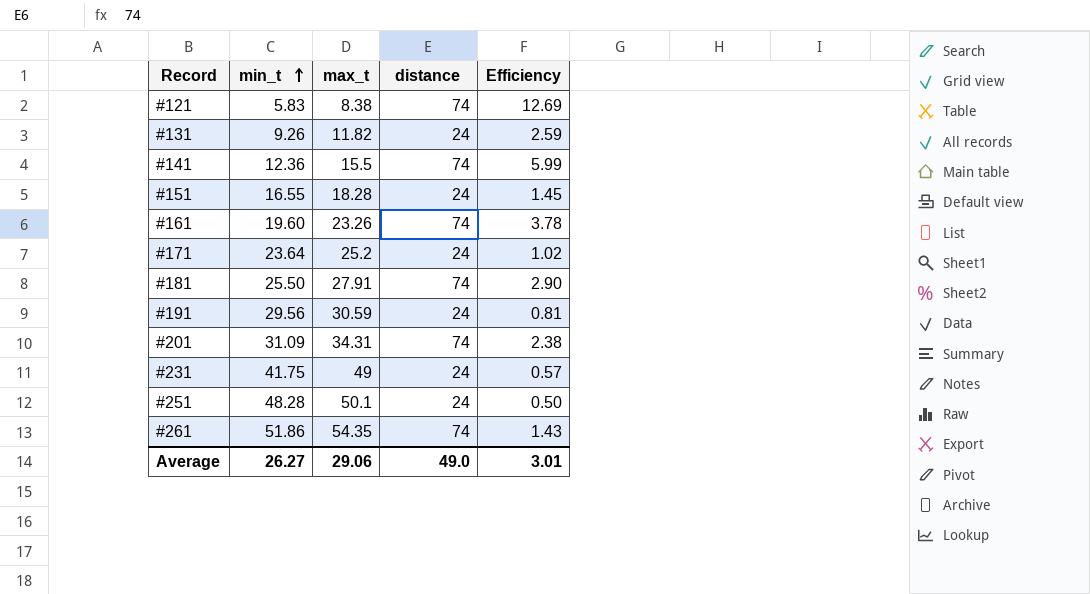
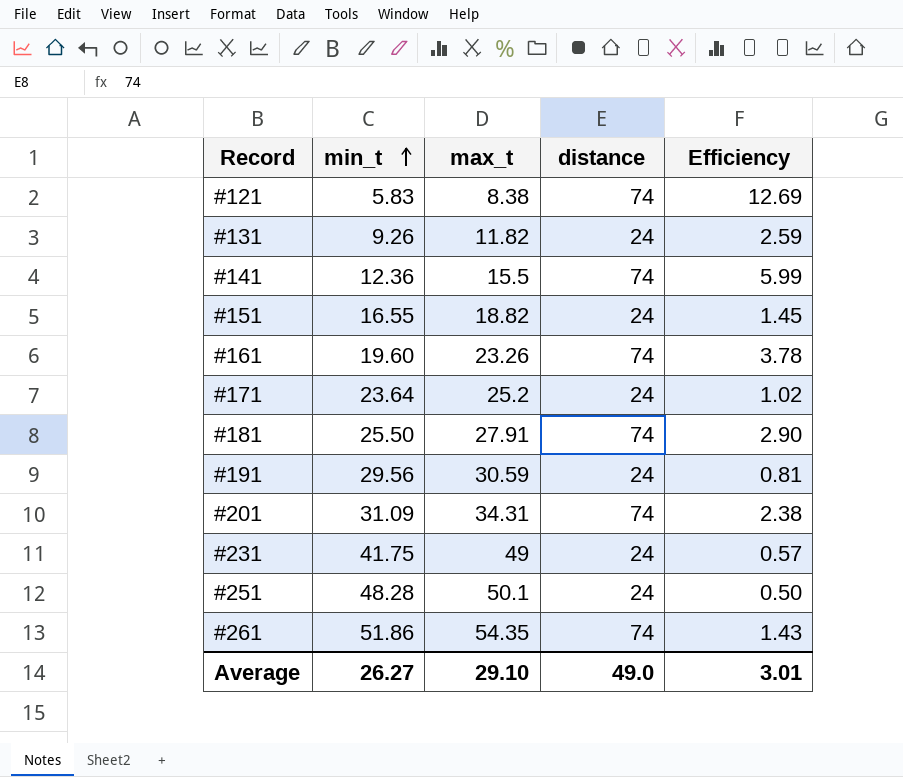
#151 | max_t: 18.28 -> 18.82
Average | max_t: 29.06 -> 29.10

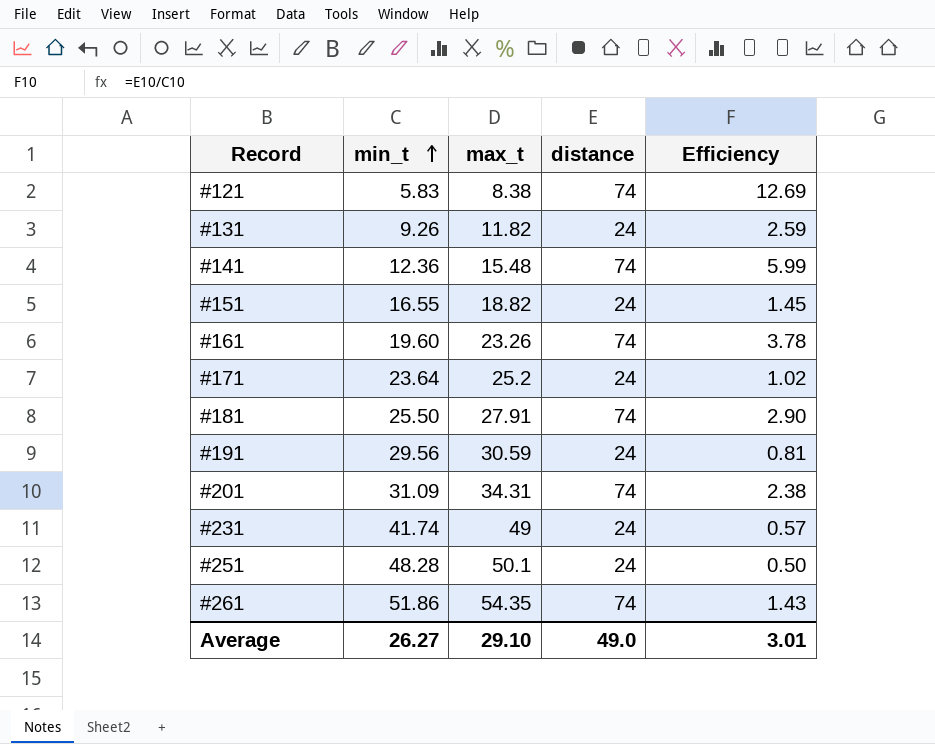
#141 | max_t: 15.5 -> 15.48
#231 | min_t: 41.75 -> 41.74

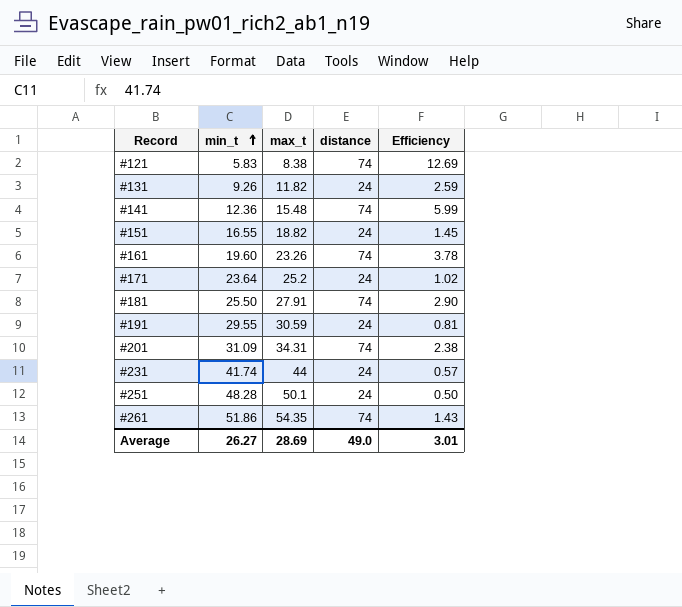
#191 | min_t: 29.56 -> 29.55
#231 | max_t: 49 -> 44
Average | max_t: 29.10 -> 28.69

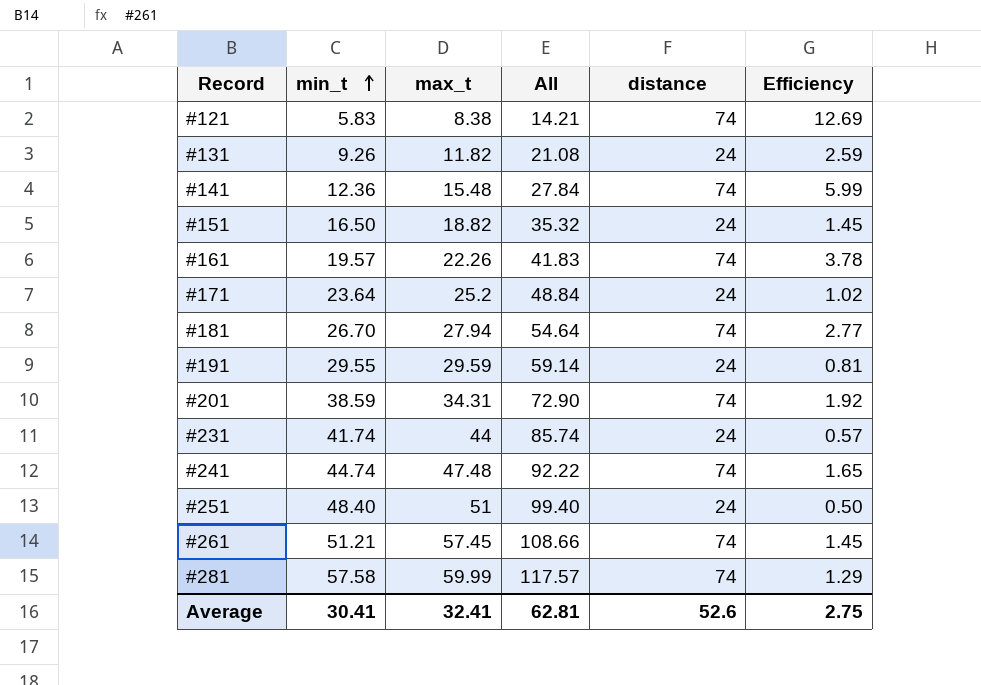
column All | formula: none -> [min_t] + [max_t]
#151 | min_t: 16.55 -> 16.50
#161 | min_t: 19.60 -> 19.57
#161 | max_t: 23.26 -> 22.26
#181 | min_t: 25.50 -> 26.70
#181 | max_t: 27.91 -> 27.94
#181 | Efficiency: 2.90 -> 2.77
#191 | max_t: 30.59 -> 29.59
#201 | min_t: 31.09 -> 38.59
#201 | Efficiency: 2.38 -> 1.92
row #241: none -> 44.74 | 47.48 | 92.22 | 74 | 1.65
#251 | min_t: 48.28 -> 48.40
#251 | max_t: 50.1 -> 51
#261 | min_t: 51.86 -> 51.21
#261 | max_t: 54.35 -> 57.45
#261 | Efficiency: 1.43 -> 1.45
row #281: none -> 57.58 | 59.99 | 117.57 | 74 | 1.29
Average | min_t: 26.27 -> 30.41
Average | max_t: 28.69 -> 32.41
Average | distance: 49.0 -> 52.6
Average | Efficiency: 3.01 -> 2.75

